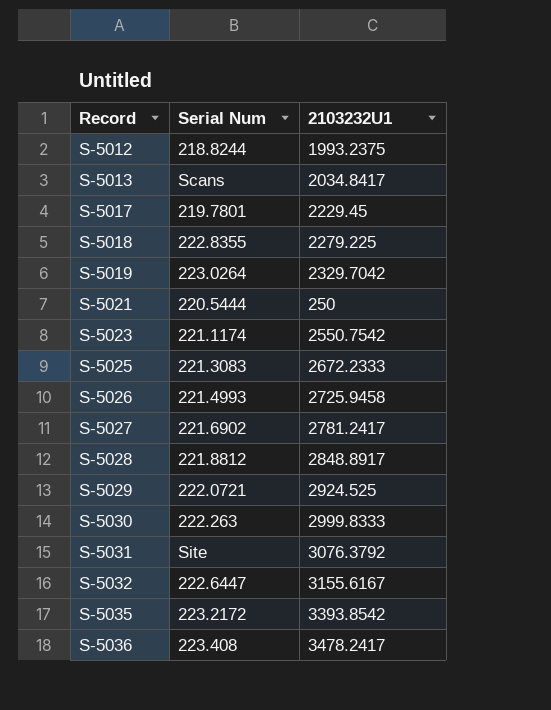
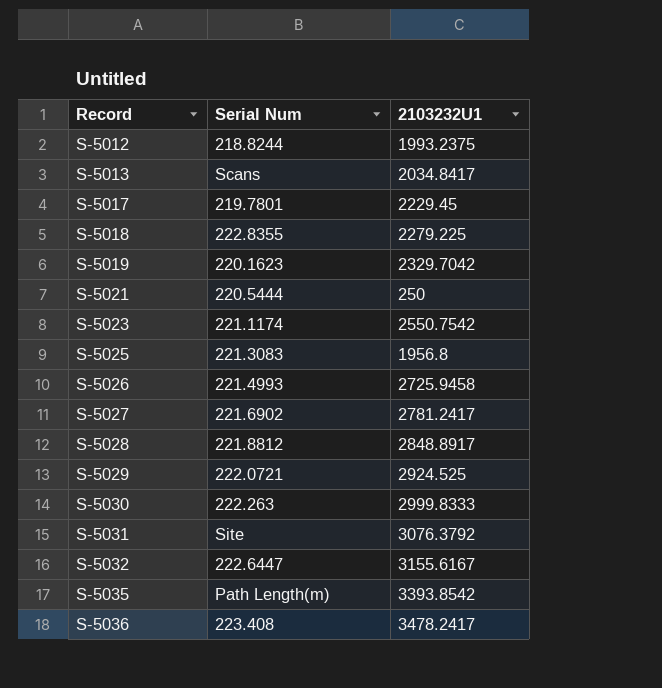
S-5019 | Serial Num: 223.0264 -> 220.1623
S-5025 | 2103232U1: 2672.2333 -> 1956.8
S-5035 | Serial Num: 223.2172 -> Path Length(m)

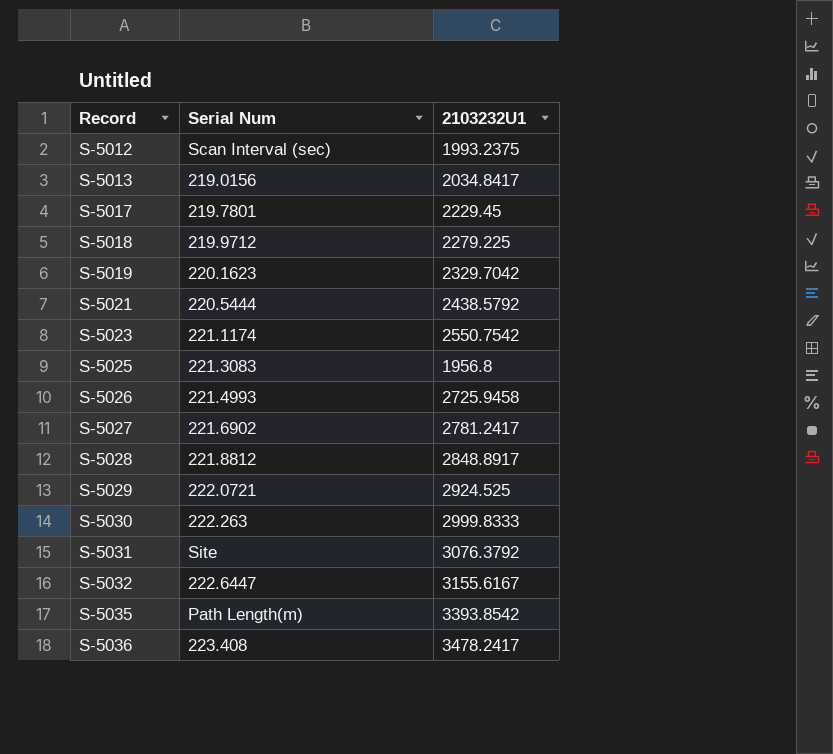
S-5012 | Serial Num: 218.8244 -> Scan Interval (sec)
S-5013 | Serial Num: Scans -> 219.0156
S-5018 | Serial Num: 222.8355 -> 219.9712
S-5021 | 2103232U1: 250 -> 2438.5792

